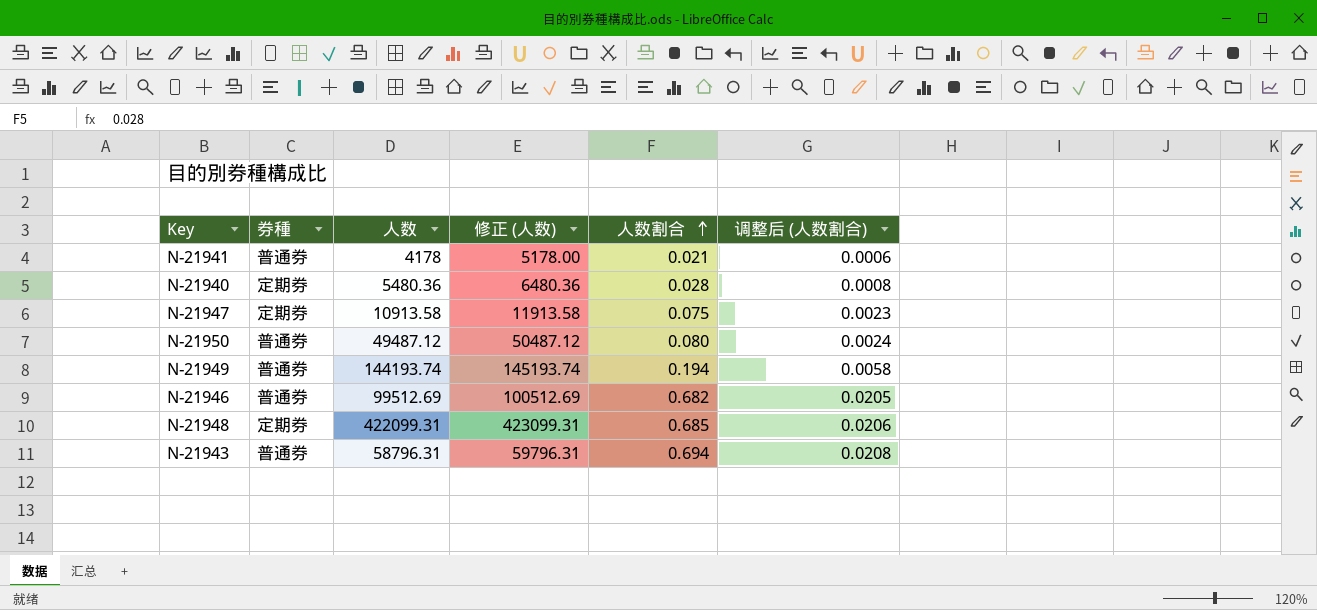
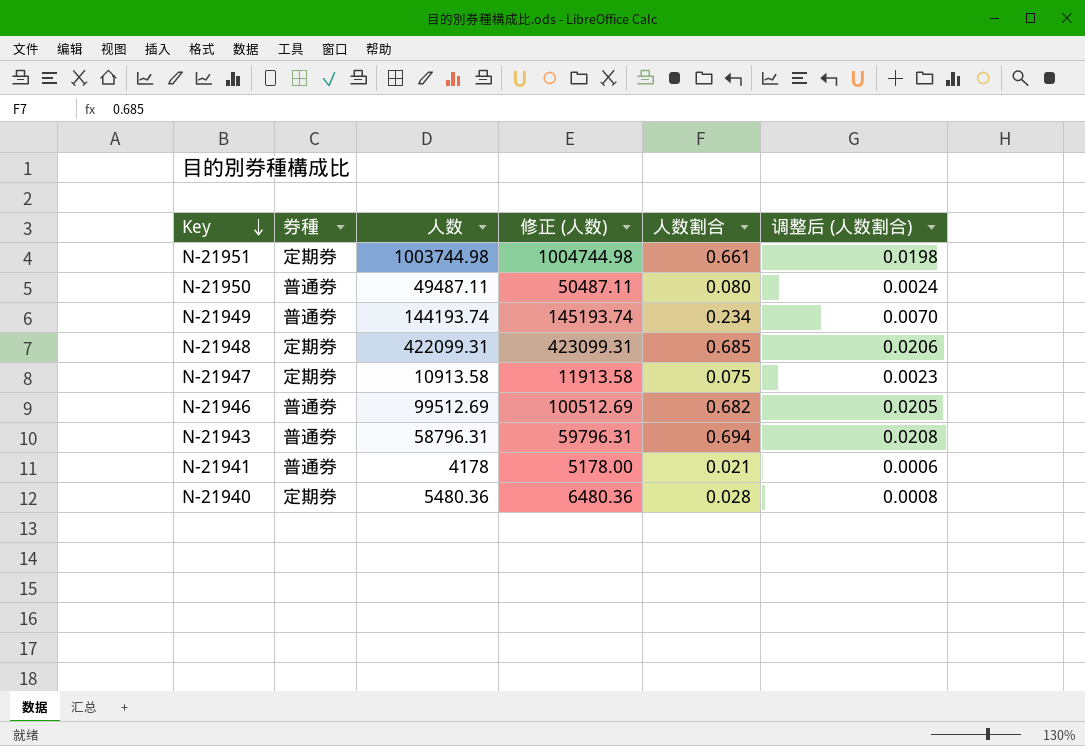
row order: 人数割合 ascending -> Key descending
row N-21951: none -> 定期券 | 1003744.98 | 1004744.98 | 0.661 | 0.0198
N-21950 | 人数: 49487.12 -> 49487.11
N-21950 | 修正 (人数): 50487.12 -> 50487.11
N-21949 | 人数割合: 0.194 -> 0.234
N-21949 | 调整后 (人数割合): 0.0058 -> 0.0070

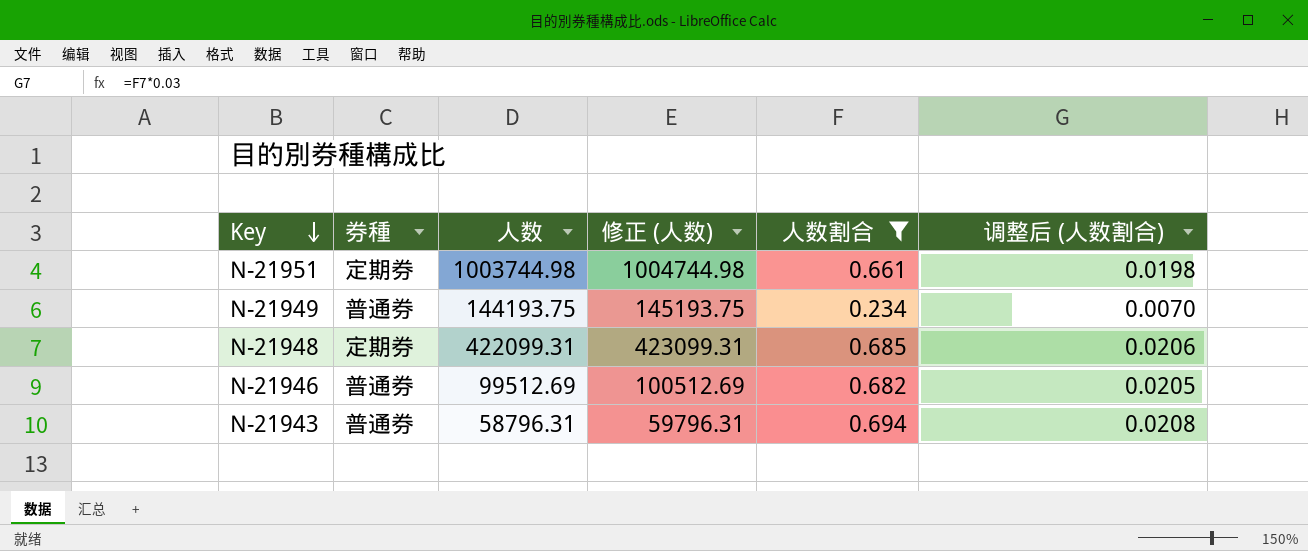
filter: none -> 人数割合 >= 0.234
N-21949 | 人数: 144193.74 -> 144193.75
N-21949 | 修正 (人数): 145193.74 -> 145193.75

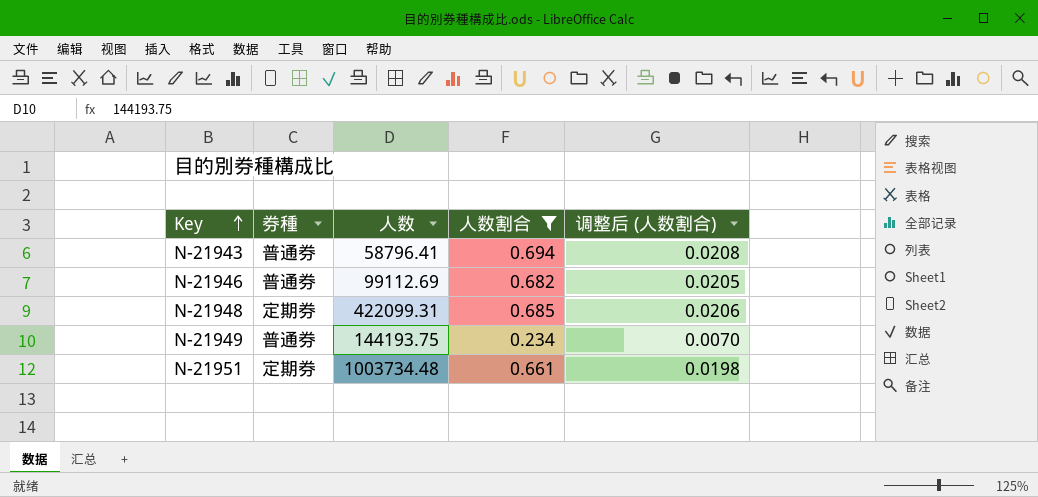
row order: Key descending -> Key ascending
column 修正 (人数) | formula: [人数] + 1000 -> none
N-21943 | 人数: 58796.31 -> 58796.41
N-21946 | 人数: 99512.69 -> 99112.69
N-21951 | 人数: 1003744.98 -> 1003734.48

